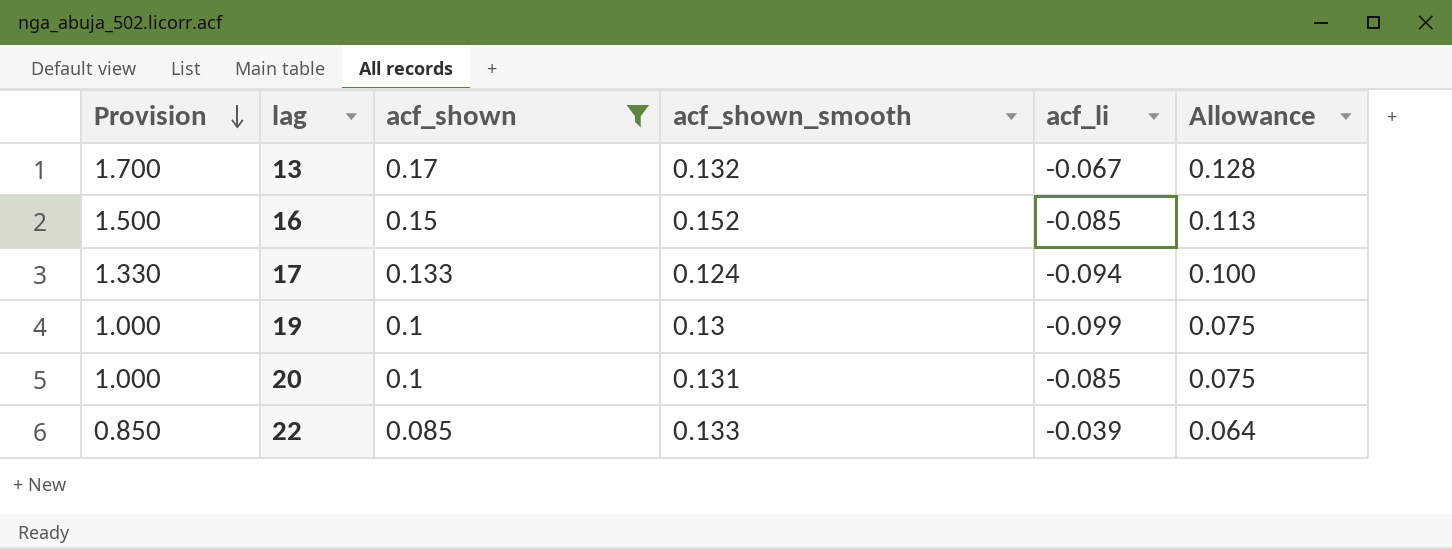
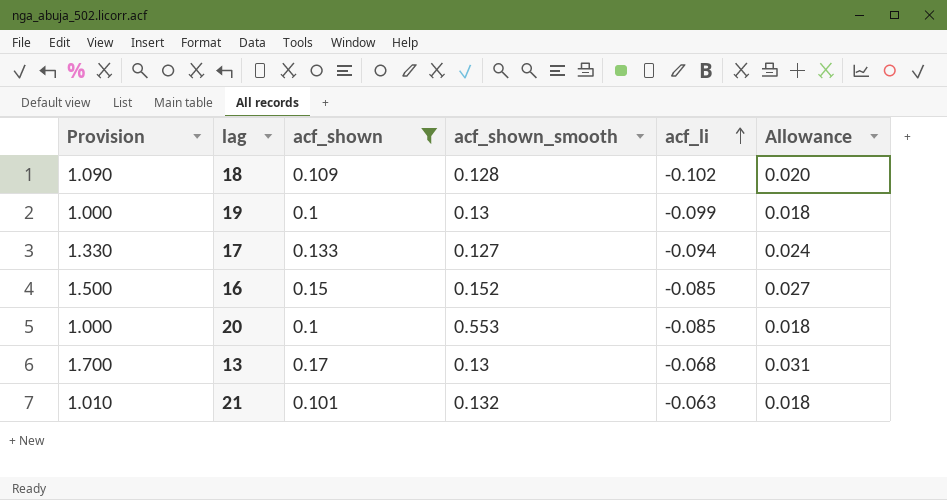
row order: Provision descending -> acf_li ascending
column Allowance | formula: [acf_shown] * 0.75 -> [acf_shown] * 0.18
row 22: 0.850 | 0.085 | 0.133 | -0.039 | 0.064 -> none
row 18: none -> 1.090 | 0.109 | 0.128 | -0.102 | 0.020
17 | acf_shown_smooth: 0.124 -> 0.127
20 | acf_shown_smooth: 0.131 -> 0.553
13 | acf_shown_smooth: 0.132 -> 0.13
13 | acf_li: -0.067 -> -0.068
row 21: none -> 1.010 | 0.101 | 0.132 | -0.063 | 0.018

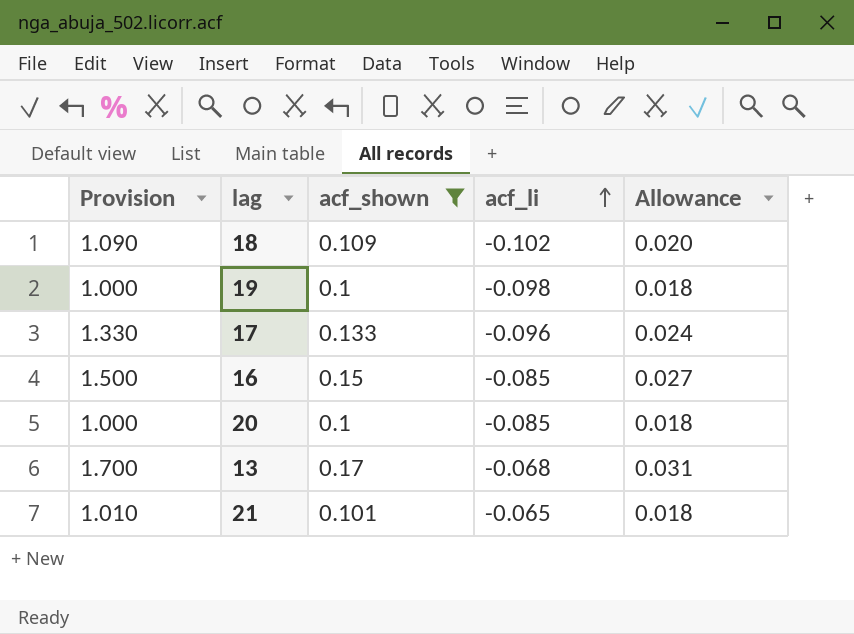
column acf_shown_smooth | position: 4 -> none
19 | acf_li: -0.099 -> -0.098
17 | acf_li: -0.094 -> -0.096
21 | acf_li: -0.063 -> -0.065

